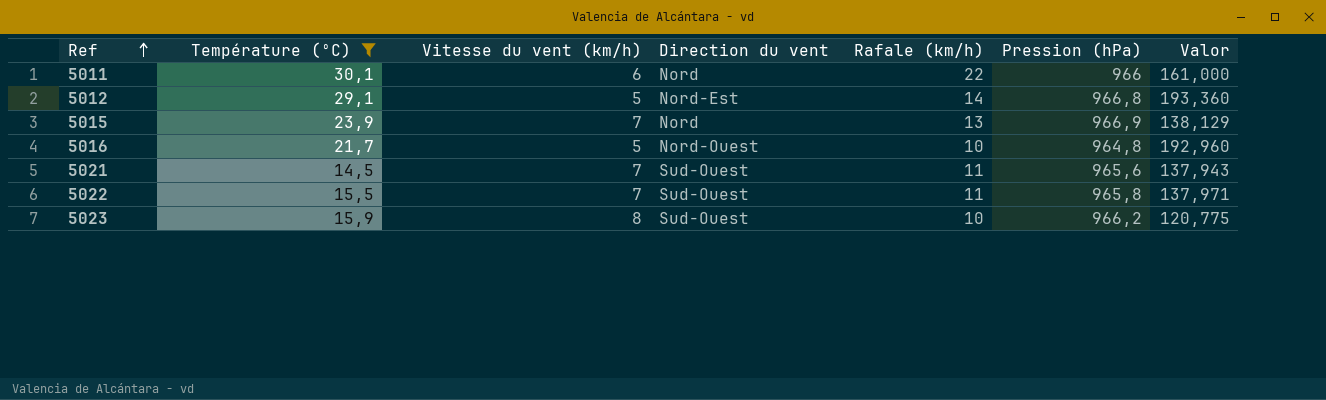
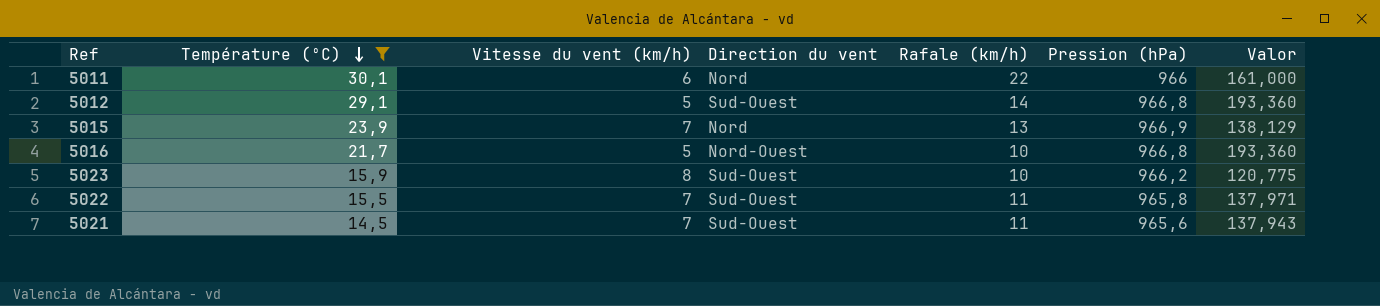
row order: Ref ascending -> Température (ºC) descending
5012 | Direction du vent: Nord-Est -> Sud-Ouest
5016 | Pression (hPa): 964,8 -> 966,8
5016 | Valor: 192,960 -> 193,360

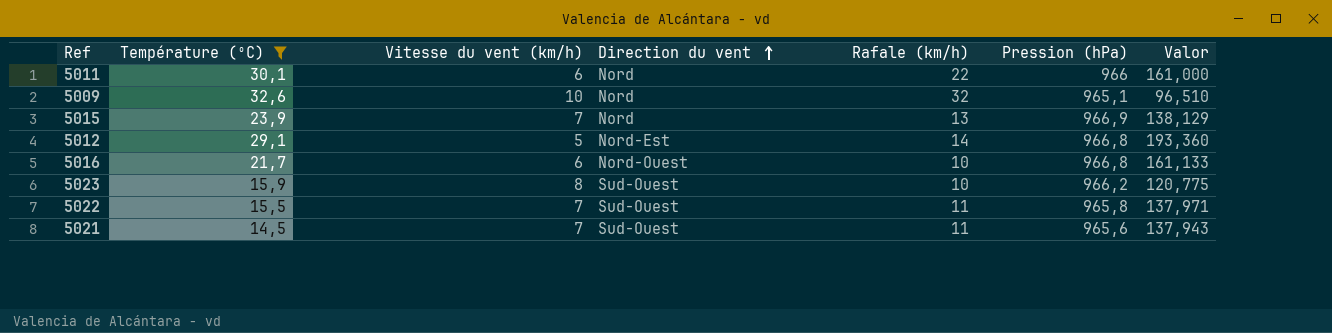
row order: Température (ºC) descending -> Direction du vent ascending
row 5009: none -> 32,6 | 10 | Nord | 32 | 965,1 | 96,510
5012 | Direction du vent: Sud-Ouest -> Nord-Est
5016 | Vitesse du vent (km/h): 5 -> 6
5016 | Valor: 193,360 -> 161,133

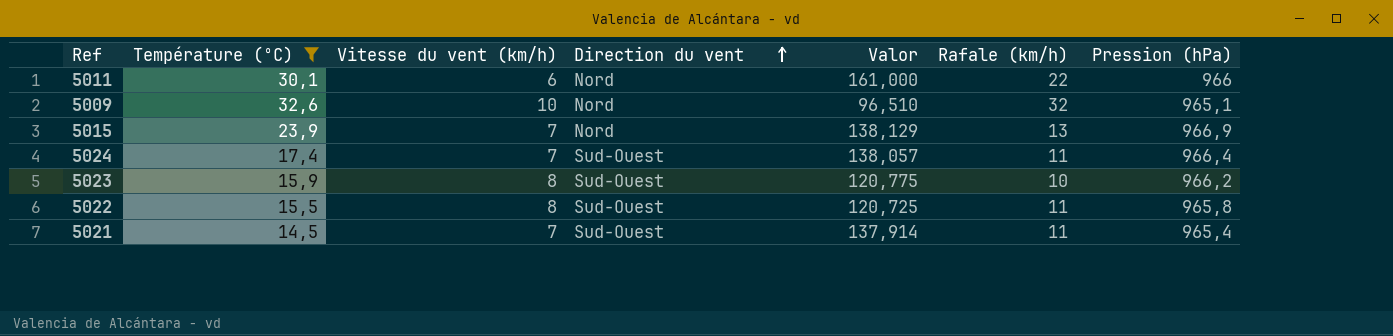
column Valor | position: 7 -> 5
row 5012: 29,1 | 5 | Nord-Est | 14 | 966,8 | 193,360 -> none
row 5016: 21,7 | 6 | Nord-Ouest | 10 | 966,8 | 161,133 -> none
row 5024: none -> 17,4 | 7 | Sud-Ouest | 138,057 | 11 | 966,4
5022 | Vitesse du vent (km/h): 7 -> 8
5022 | Valor: 137,971 -> 120,725
5021 | Valor: 137,943 -> 137,914
5021 | Pression (hPa): 965,6 -> 965,4

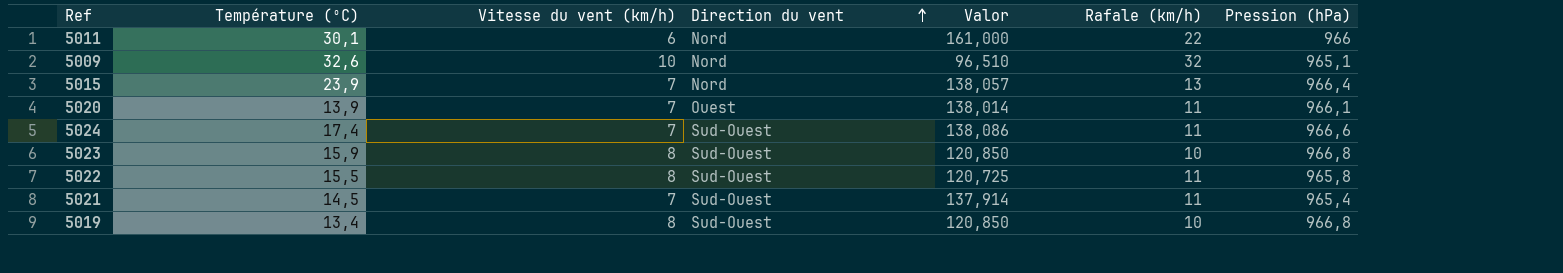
filter: Température (ºC) >= 14,5 -> none
5015 | Valor: 138,129 -> 138,057
5015 | Pression (hPa): 966,9 -> 966,4
5024 | Valor: 138,057 -> 138,086
5024 | Pression (hPa): 966,4 -> 966,6
5023 | Valor: 120,775 -> 120,850
5023 | Pression (hPa): 966,2 -> 966,8

